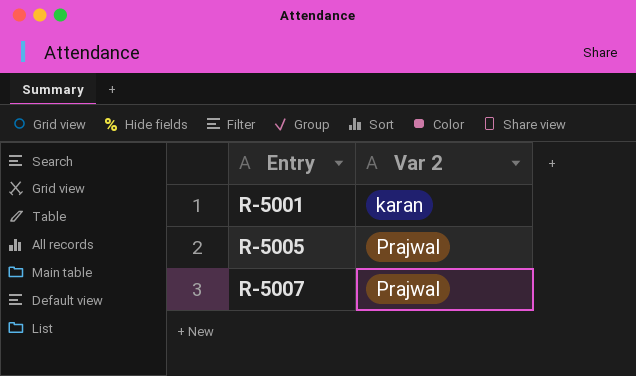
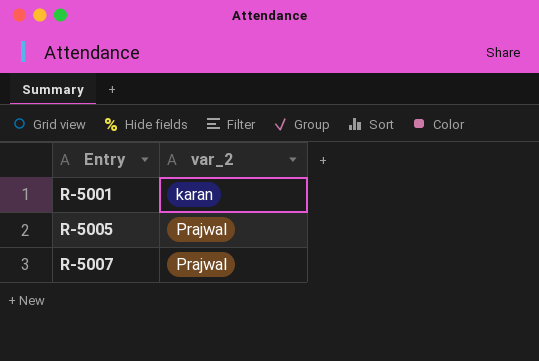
column name: Var 2 -> var_2

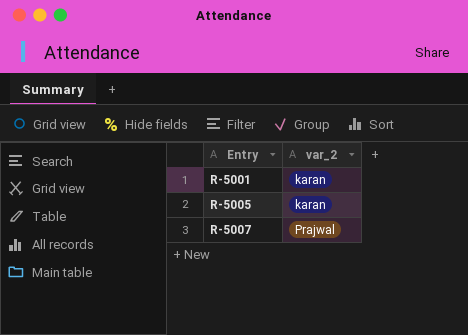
R-5005 | var_2: Prajwal -> karan

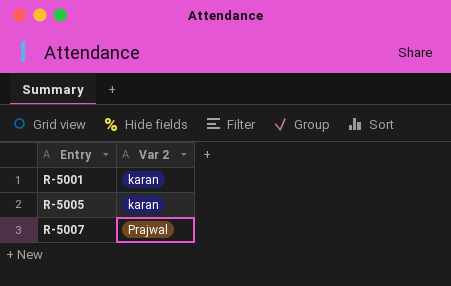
column name: var_2 -> Var 2

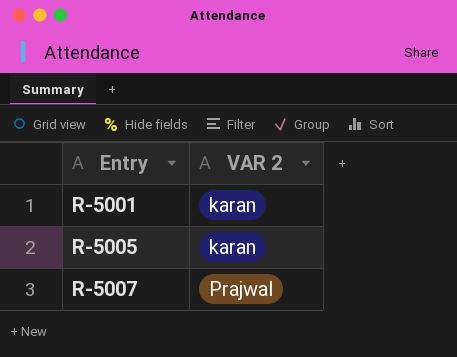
column name: Var 2 -> VAR 2

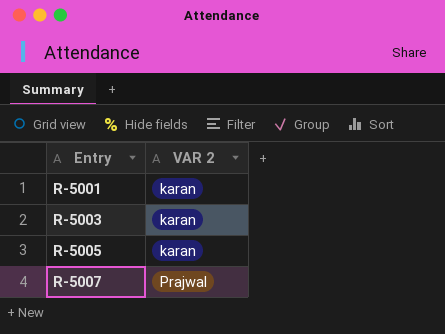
row R-5003: none -> karan

